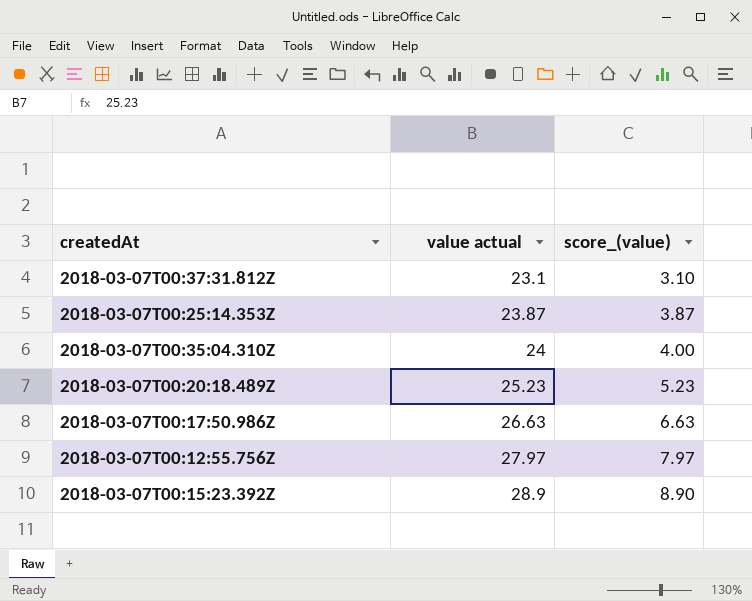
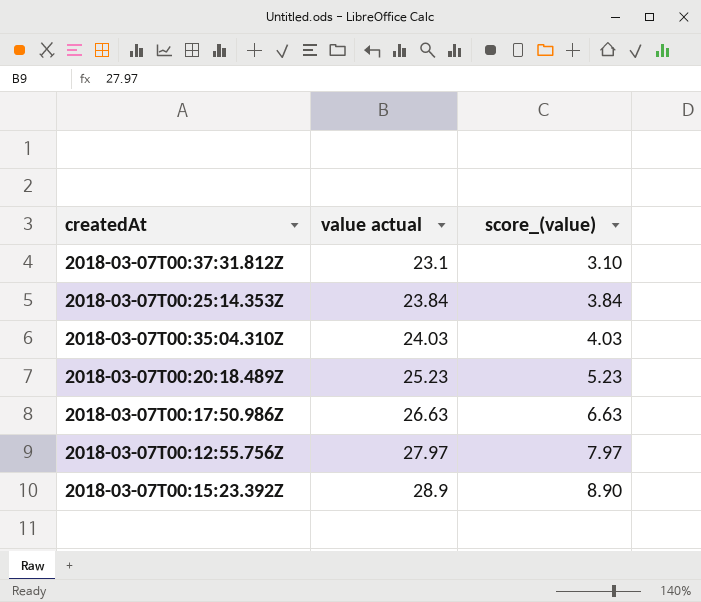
2018-03-07T00:25:14.353Z | value actual: 23.87 -> 23.84
2018-03-07T00:25:14.353Z | score_(value): 3.87 -> 3.84
2018-03-07T00:35:04.310Z | value actual: 24 -> 24.03
2018-03-07T00:35:04.310Z | score_(value): 4.00 -> 4.03

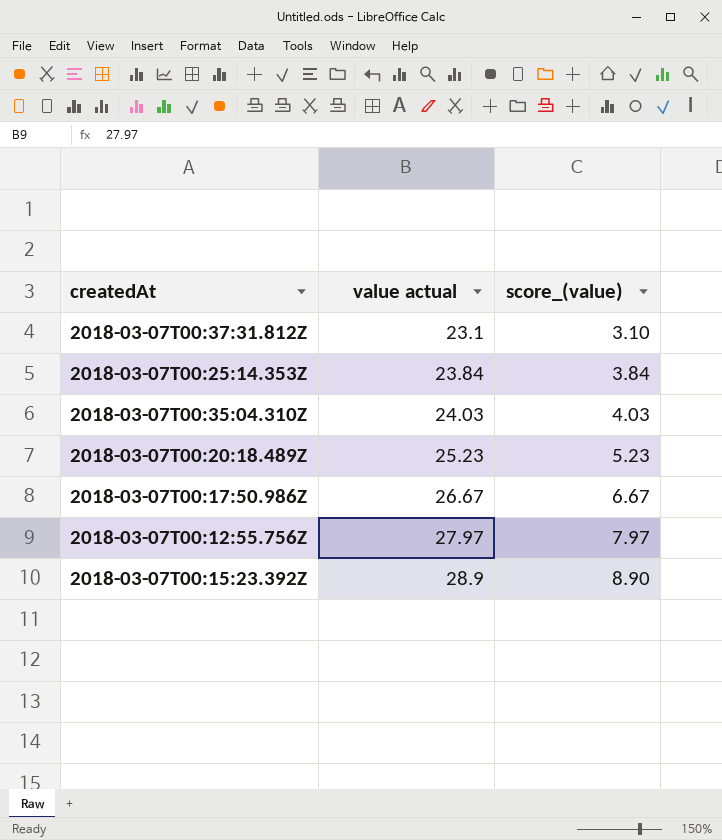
2018-03-07T00:17:50.986Z | value actual: 26.63 -> 26.67
2018-03-07T00:17:50.986Z | score_(value): 6.63 -> 6.67

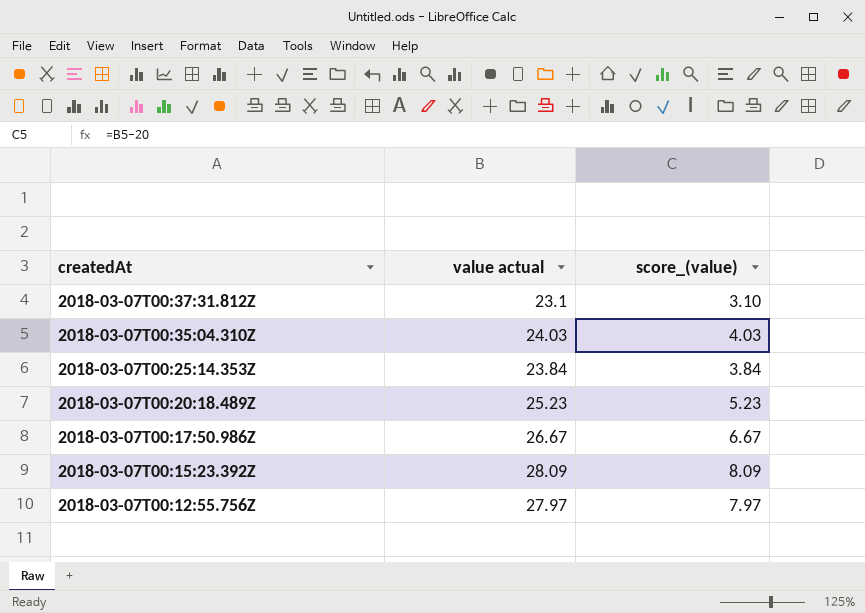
row order: value actual ascending -> createdAt descending
2018-03-07T00:15:23.392Z | value actual: 28.9 -> 28.09
2018-03-07T00:15:23.392Z | score_(value): 8.90 -> 8.09

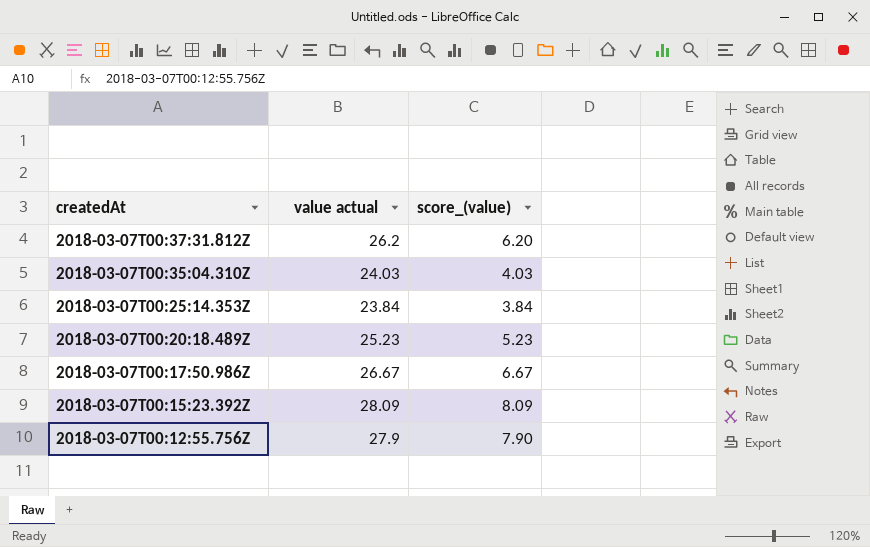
2018-03-07T00:37:31.812Z | value actual: 23.1 -> 26.2
2018-03-07T00:37:31.812Z | score_(value): 3.10 -> 6.20
2018-03-07T00:12:55.756Z | value actual: 27.97 -> 27.9
2018-03-07T00:12:55.756Z | score_(value): 7.97 -> 7.90

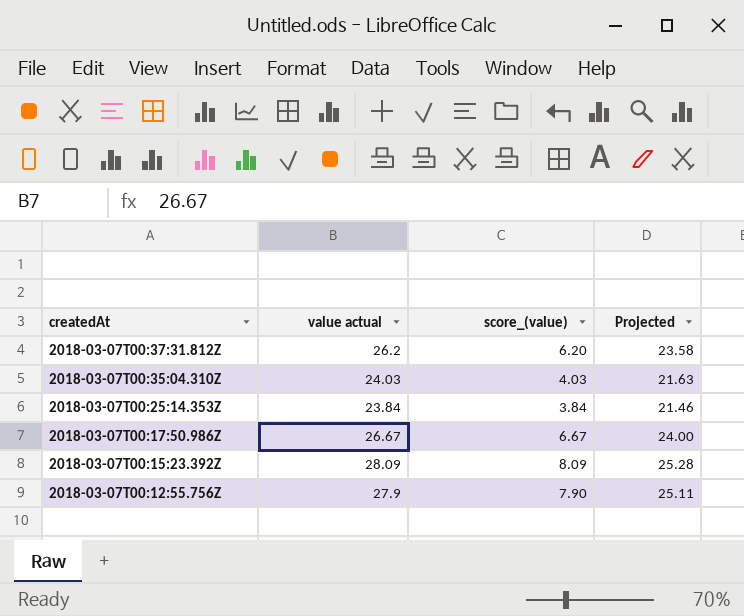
column Projected | formula: none -> [value actual] * 0.9
row 2018-03-07T00:20:18.489Z: 25.23 | 5.23 -> none

